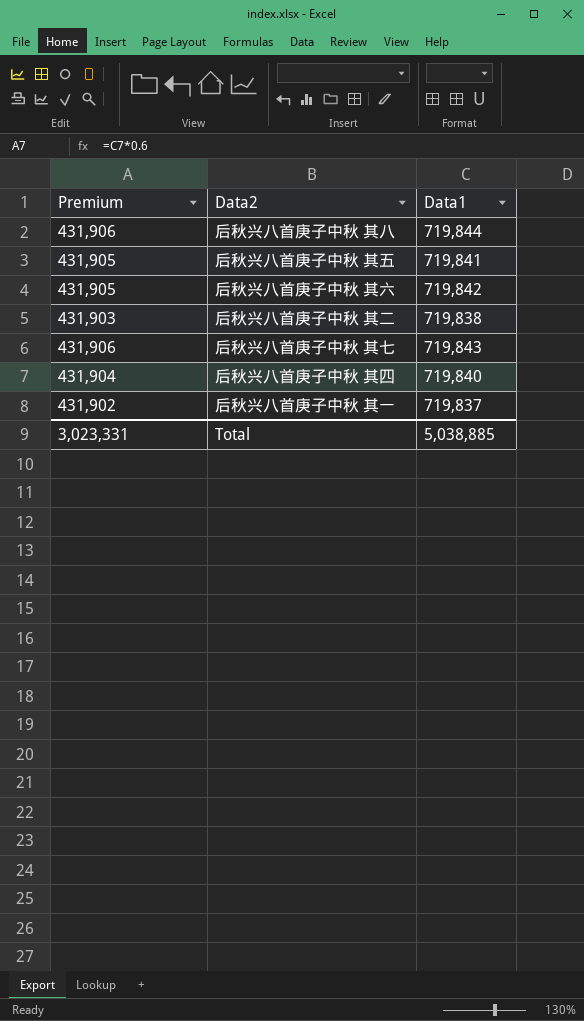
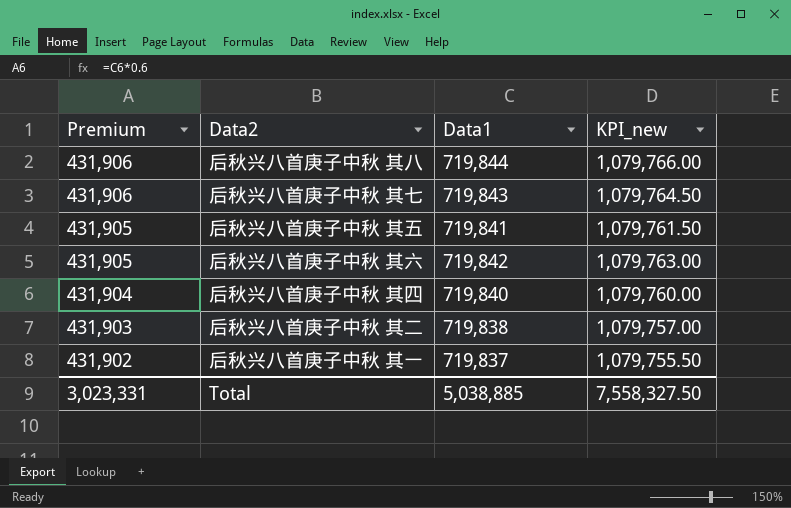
row order: none -> Premium descending
column KPI_new | formula: none -> [Data1] * 1.5

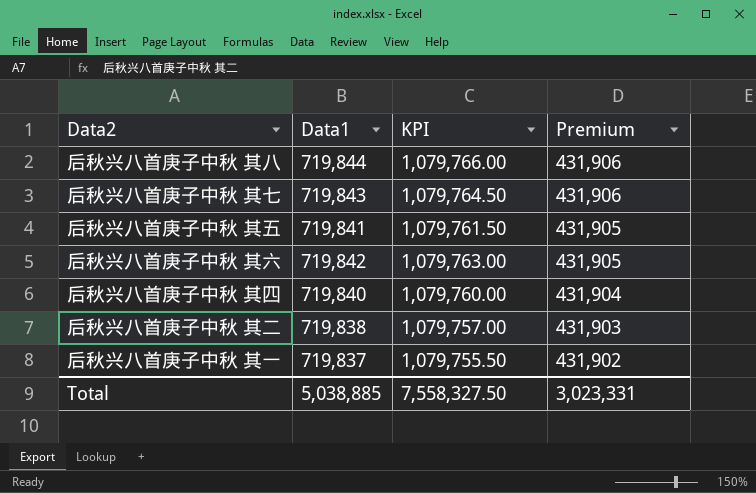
column name: KPI_new -> KPI
column Premium | position: 1 -> 4

